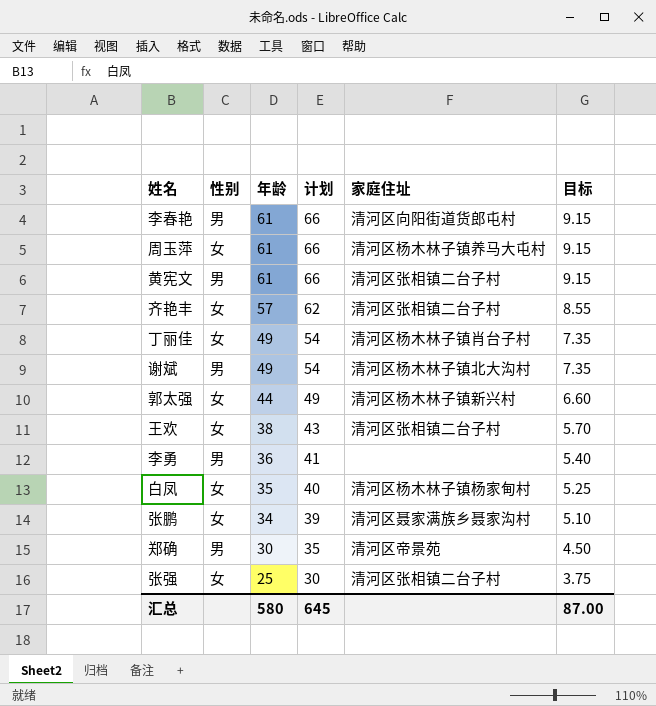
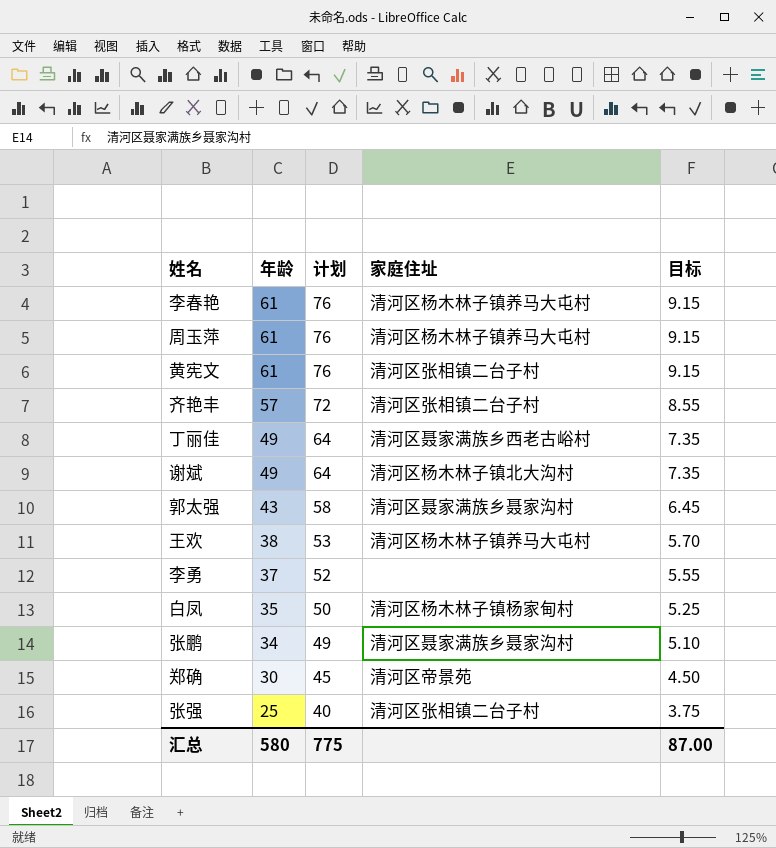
column 性别 | position: 2 -> none
column 计划 | formula: [年龄] + 5 -> [年龄] + 15
李春艳 | 家庭住址: 清河区向阳街道货郎屯村 -> 清河区杨木林子镇养马大屯村
丁丽佳 | 家庭住址: 清河区杨木林子镇肖台子村 -> 清河区聂家满族乡西老古峪村
郭太强 | 年龄: 44 -> 43
郭太强 | 家庭住址: 清河区杨木林子镇新兴村 -> 清河区聂家满族乡聂家沟村
郭太强 | 目标: 6.60 -> 6.45
王欢 | 家庭住址: 清河区张相镇二台子村 -> 清河区杨木林子镇养马大屯村
李勇 | 年龄: 36 -> 37
李勇 | 目标: 5.40 -> 5.55
汇总 | 计划: 645 -> 775

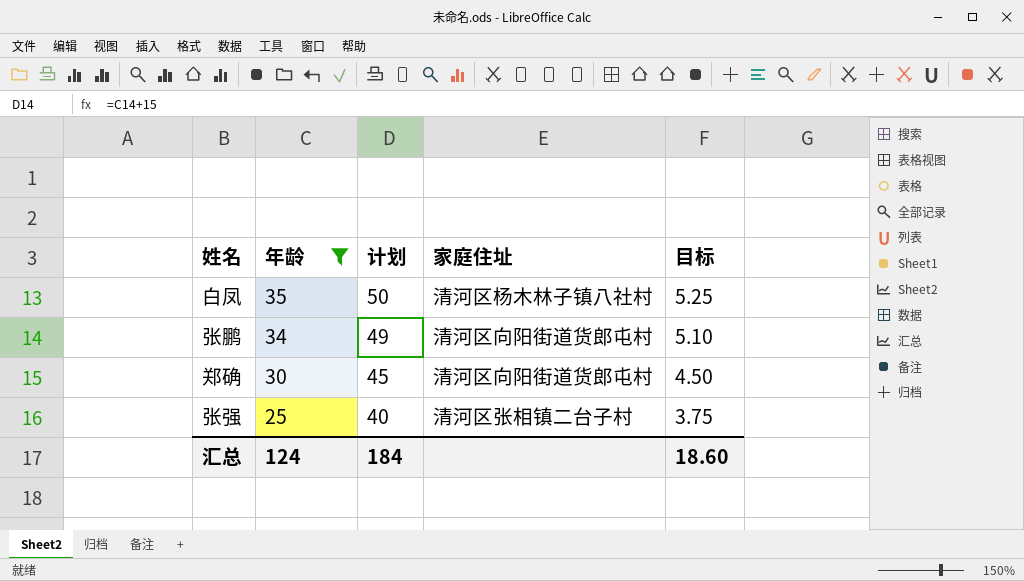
filter: none -> 年龄 <= 35
白凤 | 家庭住址: 清河区杨木林子镇杨家甸村 -> 清河区杨木林子镇八社村
张鹏 | 家庭住址: 清河区聂家满族乡聂家沟村 -> 清河区向阳街道货郎屯村
郑确 | 家庭住址: 清河区帝景苑 -> 清河区向阳街道货郎屯村
汇总 | 年龄: 580 -> 124
汇总 | 计划: 775 -> 184
汇总 | 目标: 87.00 -> 18.60

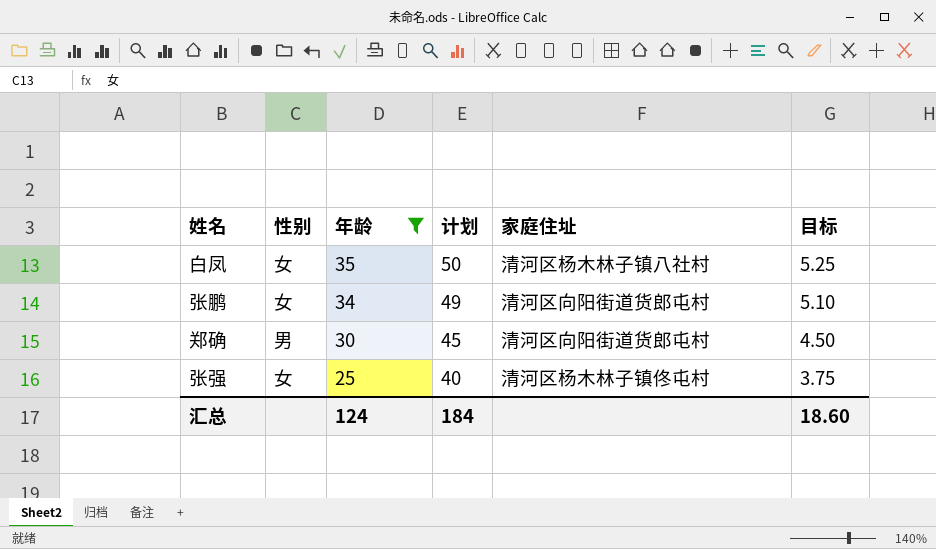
column 性别 | position: none -> 2
张强 | 家庭住址: 清河区张相镇二台子村 -> 清河区杨木林子镇佟屯村

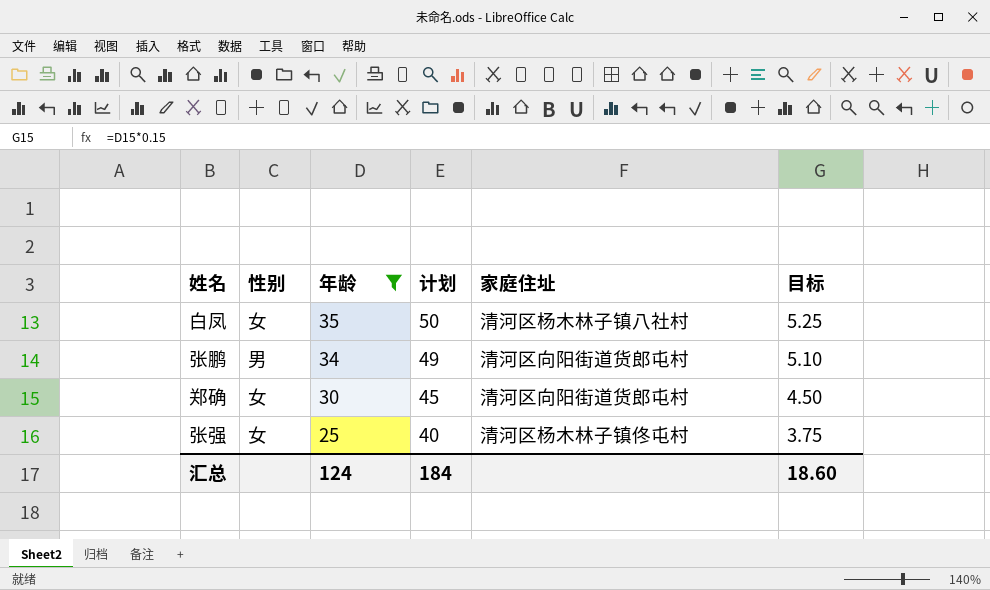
张鹏 | 性别: 女 -> 男
郑确 | 性别: 男 -> 女

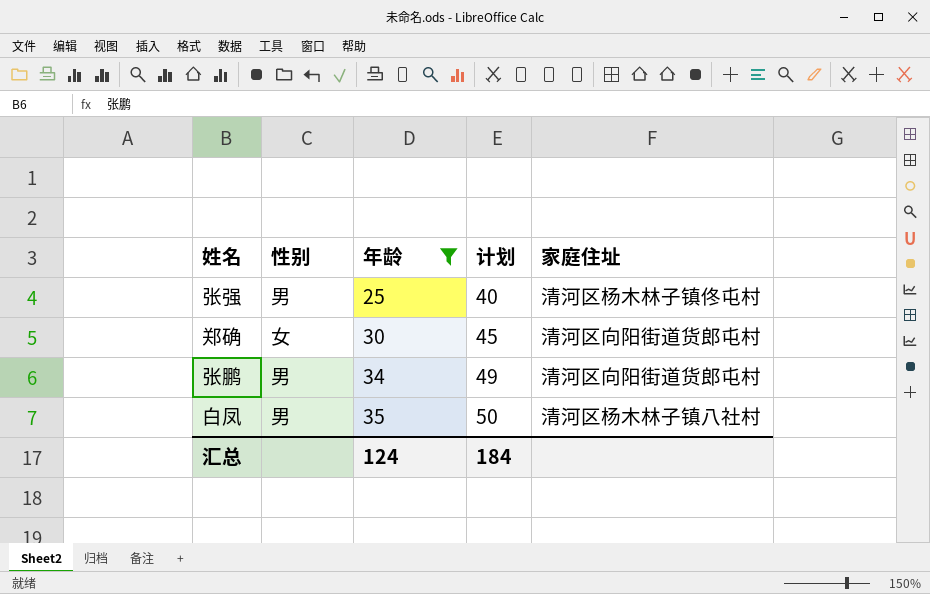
row order: 年龄 descending -> 年龄 ascending
column 目标 | formula: [年龄] * 0.15 -> none
张强 | 性别: 女 -> 男
白凤 | 性别: 女 -> 男

